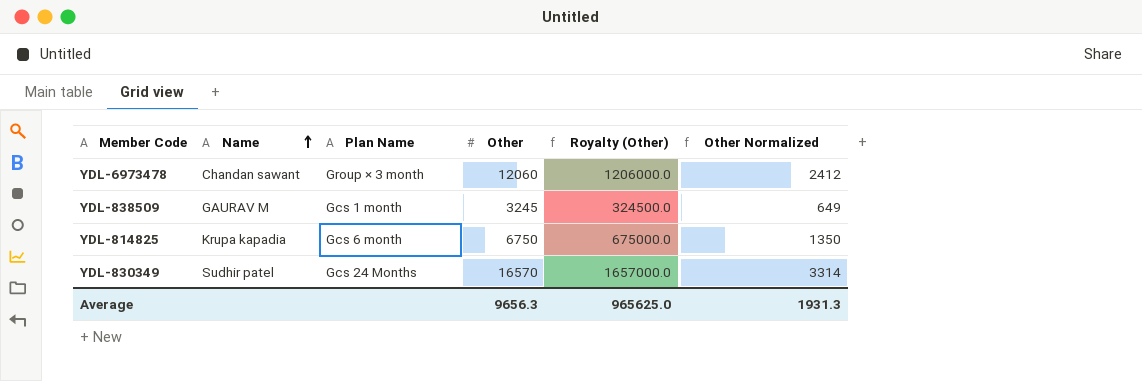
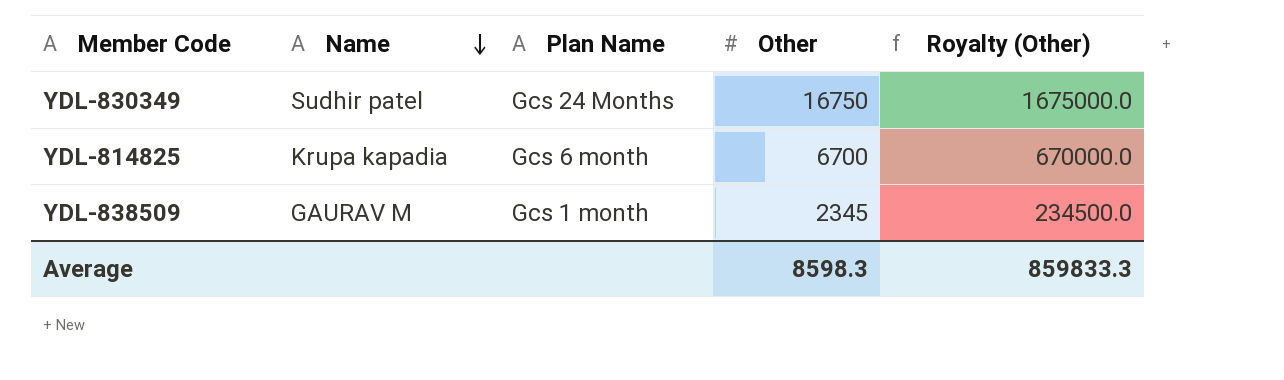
row order: Name ascending -> Name descending
column Other Normalized | formula: [Other] * 0.2 -> none
row YDL-6973478: Chandan sawant | Group × 3 month | 12060 | 1206000.0 | 2412 -> none
YDL-830349 | Other: 16570 -> 16750
YDL-830349 | Royalty (Other): 1657000.0 -> 1675000.0
YDL-814825 | Other: 6750 -> 6700
YDL-814825 | Royalty (Other): 675000.0 -> 670000.0
YDL-838509 | Other: 3245 -> 2345
YDL-838509 | Royalty (Other): 324500.0 -> 234500.0
Average | Other: 9656.3 -> 8598.3
Average | Royalty (Other): 965625.0 -> 859833.3

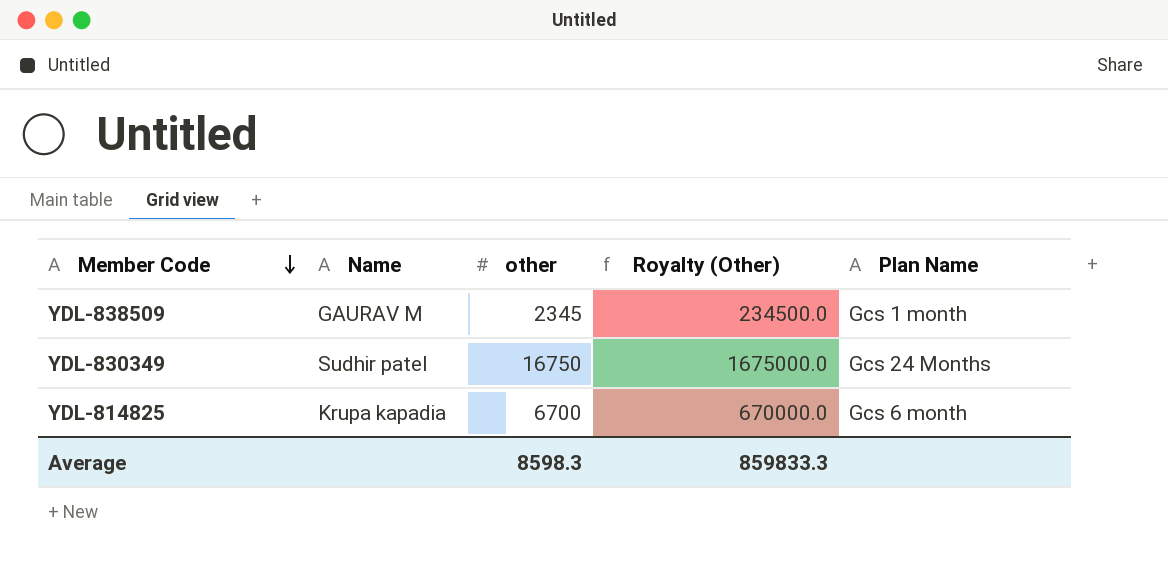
row order: Name descending -> Member Code descending
column name: Other -> other
column Plan Name | position: 3 -> 5

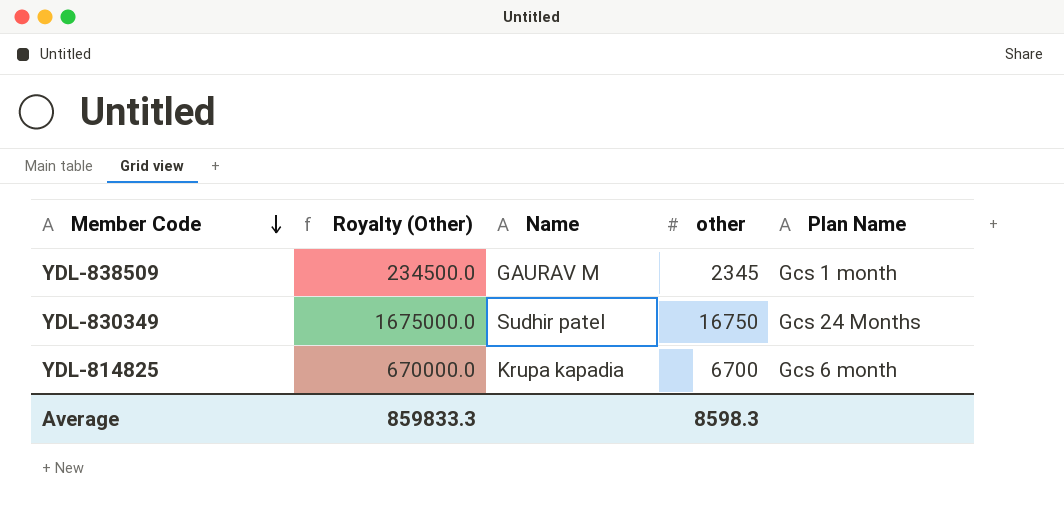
column Royalty (Other) | position: 4 -> 2

